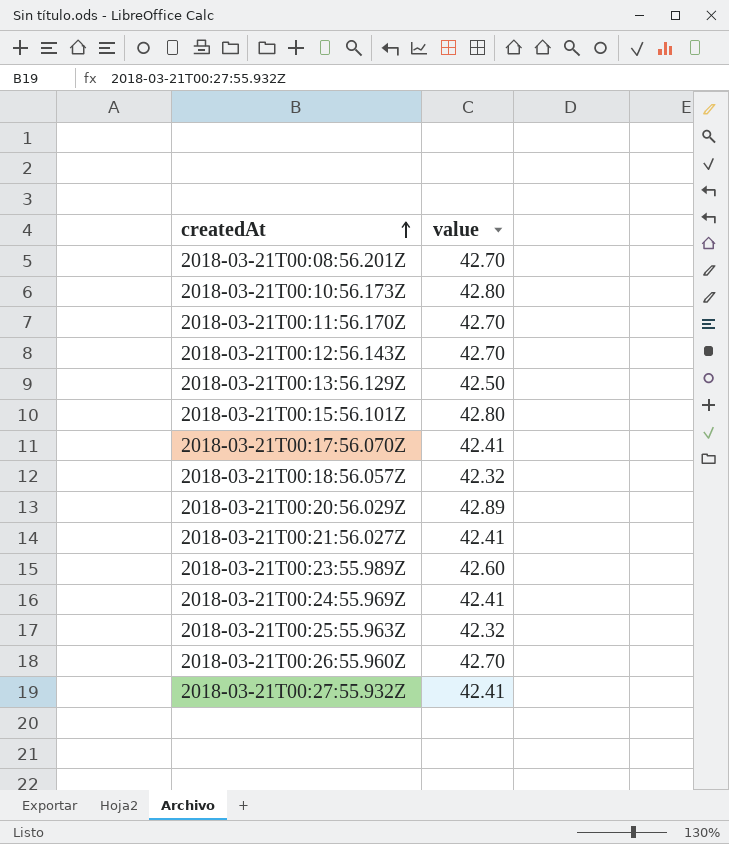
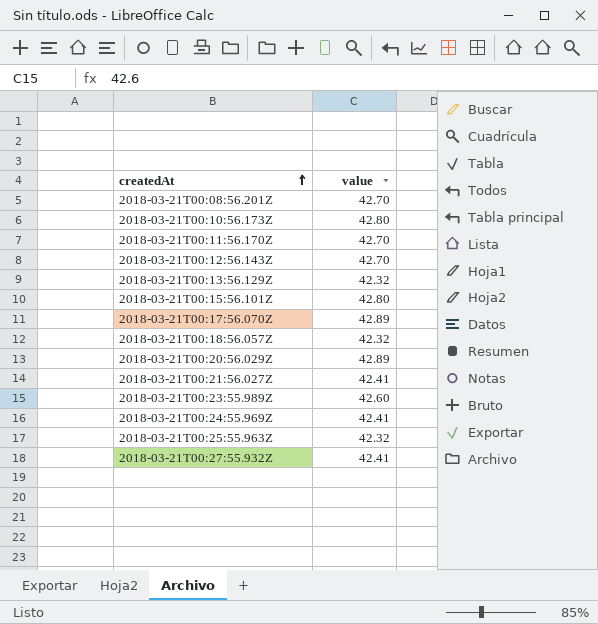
row 2018-03-21T00:26:55.960Z: 42.70 -> none
2018-03-21T00:13:56.129Z | value: 42.50 -> 42.32
2018-03-21T00:17:56.070Z | value: 42.41 -> 42.89

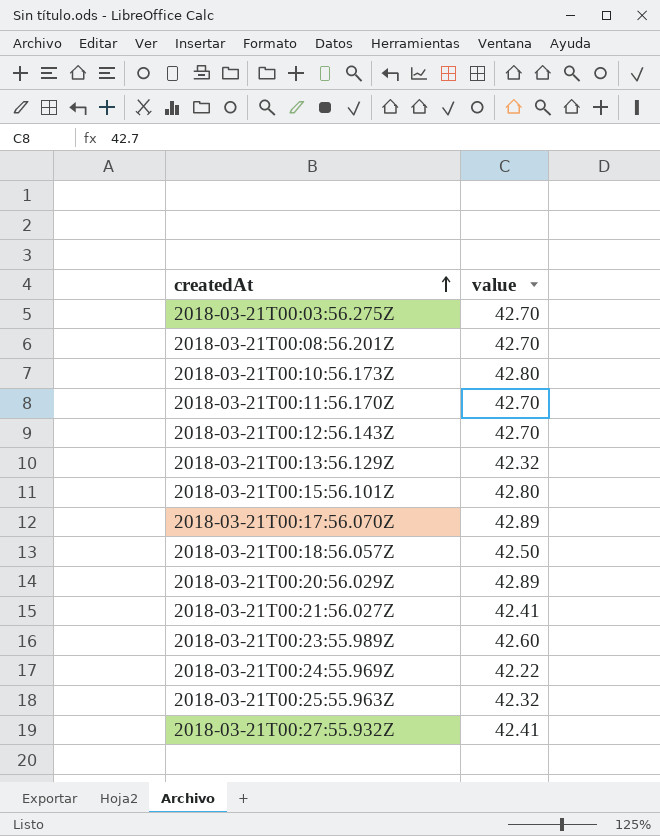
row 2018-03-21T00:03:56.275Z: none -> 42.70
2018-03-21T00:18:56.057Z | value: 42.32 -> 42.50
2018-03-21T00:24:55.969Z | value: 42.41 -> 42.22

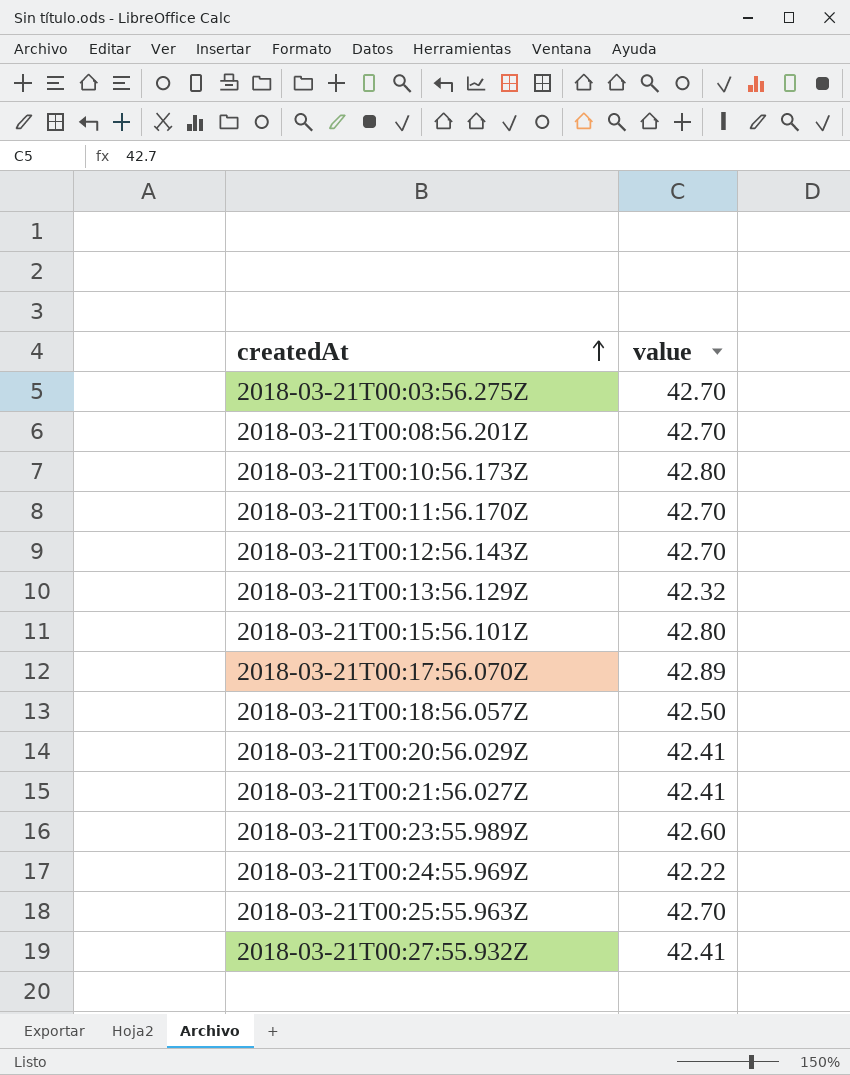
2018-03-21T00:20:56.029Z | value: 42.89 -> 42.41
2018-03-21T00:25:55.963Z | value: 42.32 -> 42.70

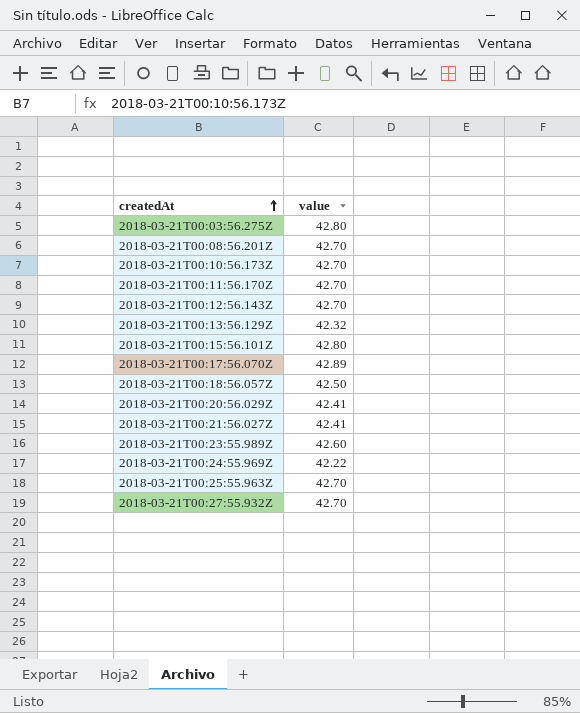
2018-03-21T00:03:56.275Z | value: 42.70 -> 42.80
2018-03-21T00:10:56.173Z | value: 42.80 -> 42.70
2018-03-21T00:27:55.932Z | value: 42.41 -> 42.70

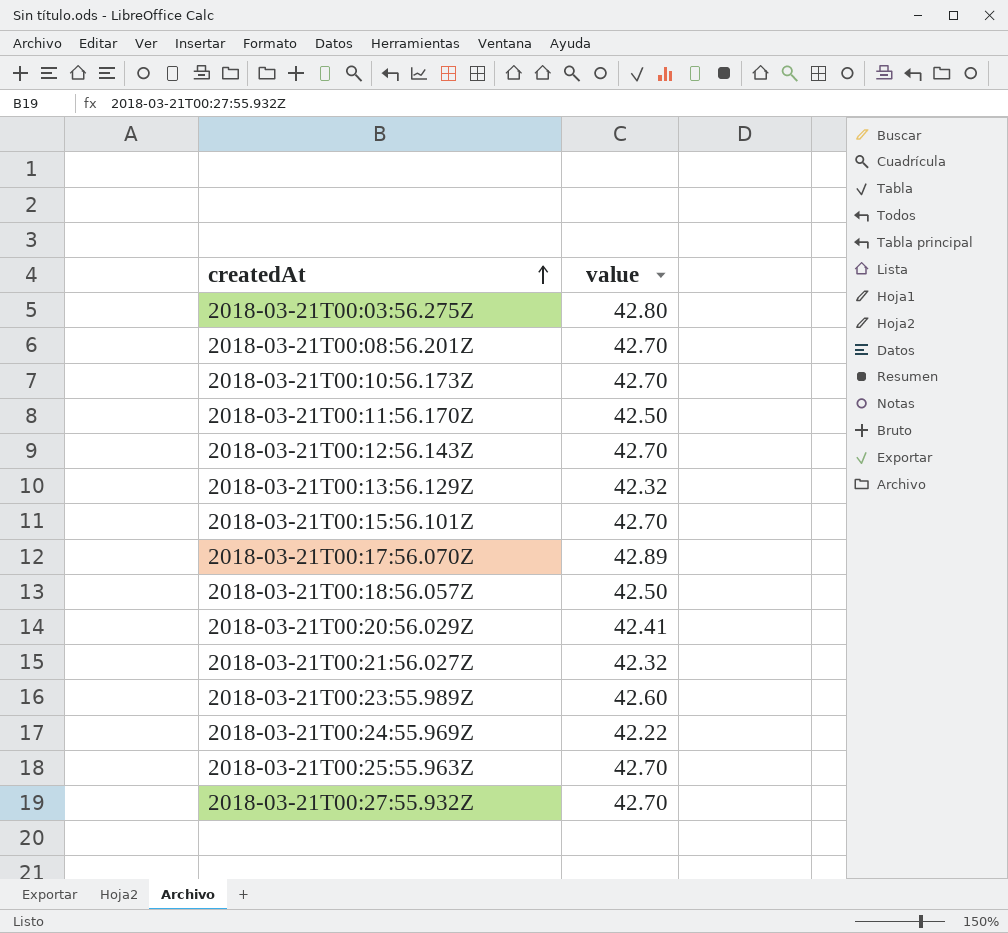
2018-03-21T00:11:56.170Z | value: 42.70 -> 42.50
2018-03-21T00:15:56.101Z | value: 42.80 -> 42.70
2018-03-21T00:21:56.027Z | value: 42.41 -> 42.32

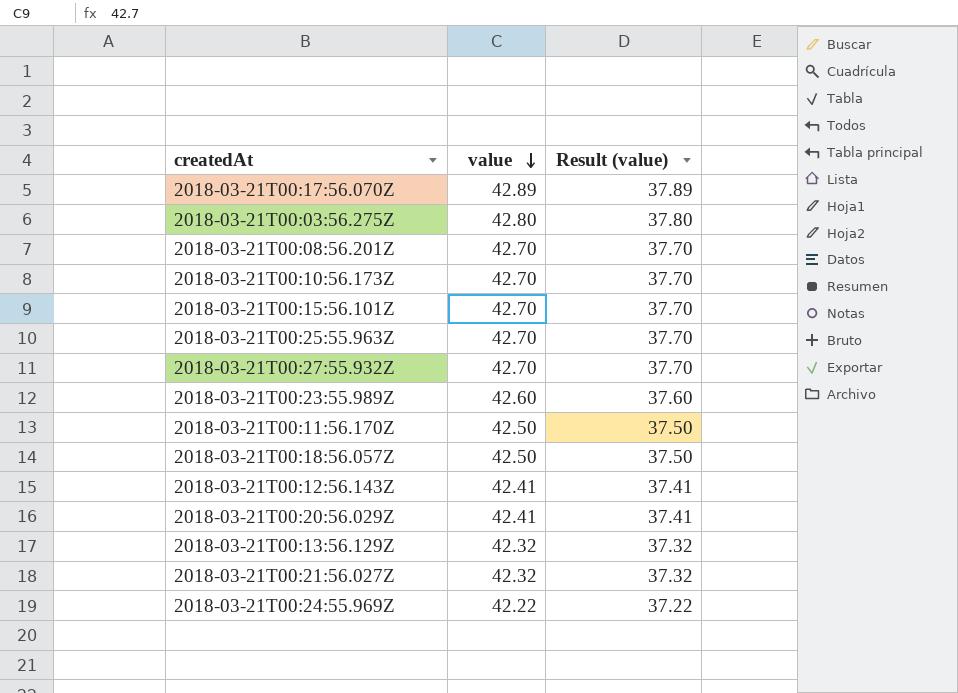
row order: createdAt ascending -> value descending
column Result (value) | formula: none -> [value] - 5
2018-03-21T00:12:56.143Z | value: 42.70 -> 42.41

